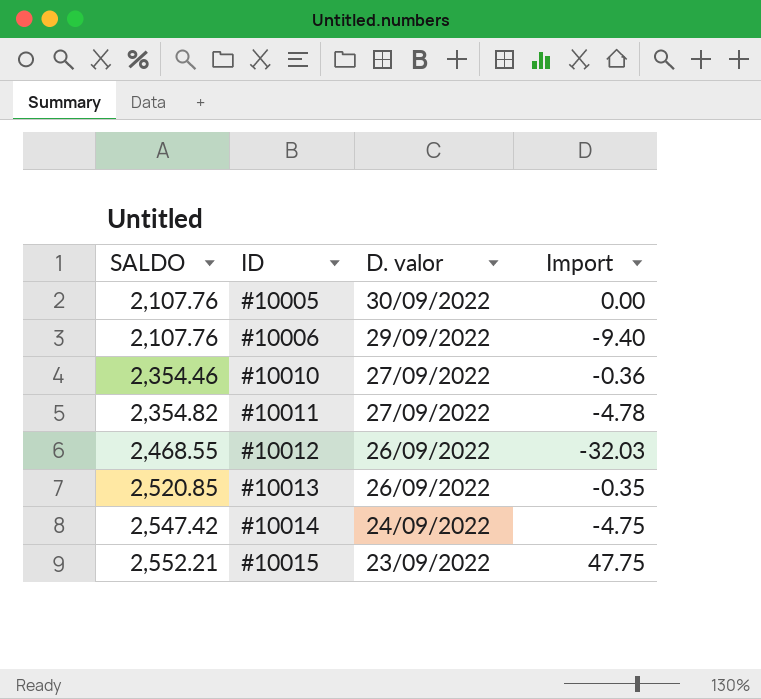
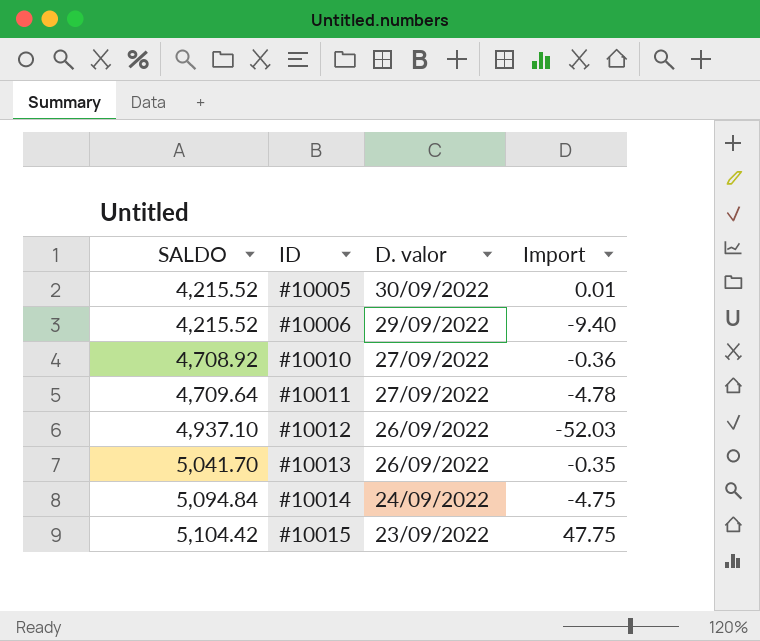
#10005 | SALDO: 2,107.76 -> 4,215.52
#10005 | Import: 0.00 -> 0.01
#10006 | SALDO: 2,107.76 -> 4,215.52
#10010 | SALDO: 2,354.46 -> 4,708.92
#10011 | SALDO: 2,354.82 -> 4,709.64
#10012 | SALDO: 2,468.55 -> 4,937.10
#10012 | Import: -32.03 -> -52.03
#10013 | SALDO: 2,520.85 -> 5,041.70
#10014 | SALDO: 2,547.42 -> 5,094.84
#10015 | SALDO: 2,552.21 -> 5,104.42

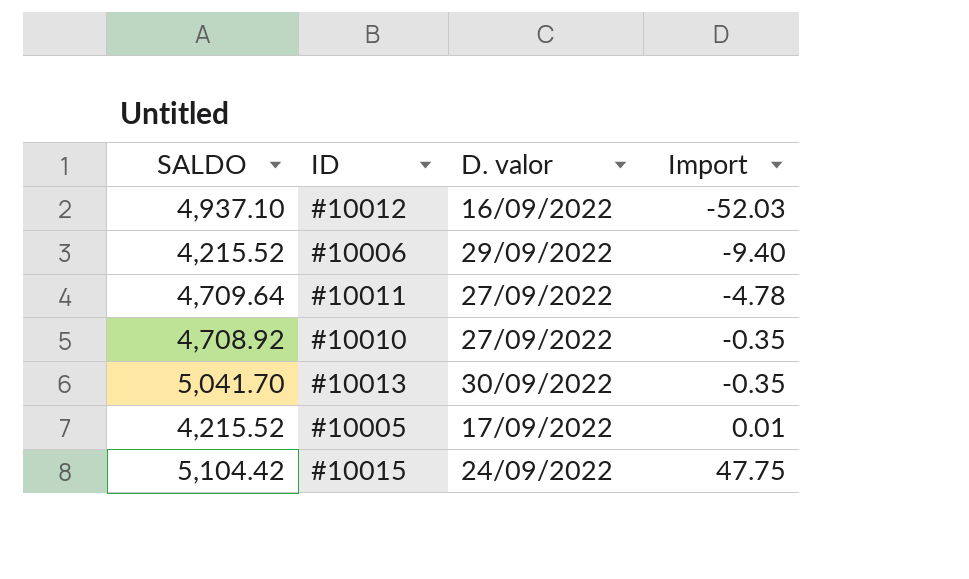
row order: SALDO ascending -> Import ascending
row #10014: 5,094.84 | 24/09/2022 | -4.75 -> none
#10012 | D. valor: 26/09/2022 -> 16/09/2022
#10010 | Import: -0.36 -> -0.35
#10013 | D. valor: 26/09/2022 -> 30/09/2022
#10005 | D. valor: 30/09/2022 -> 17/09/2022
#10015 | D. valor: 23/09/2022 -> 24/09/2022

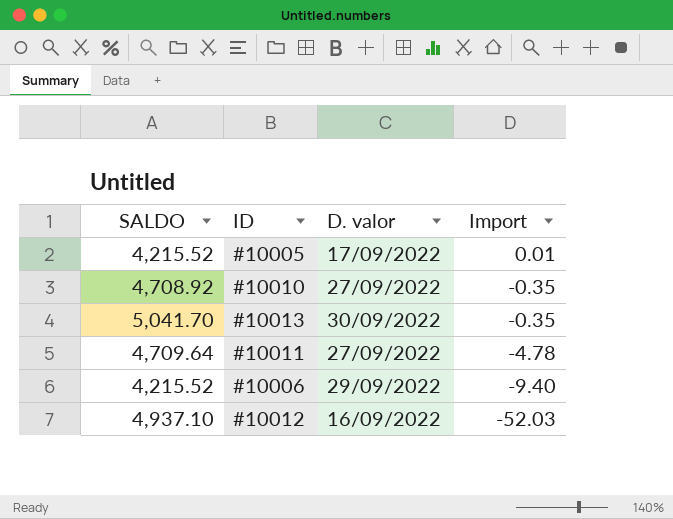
row order: Import ascending -> Import descending
row #10015: 5,104.42 | 24/09/2022 | 47.75 -> none

